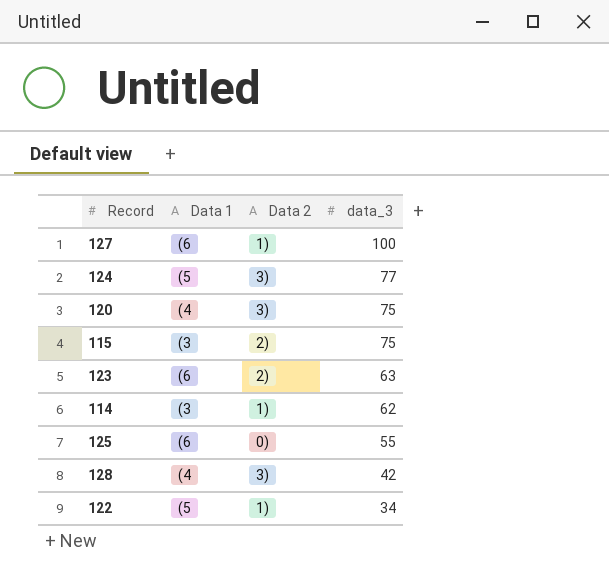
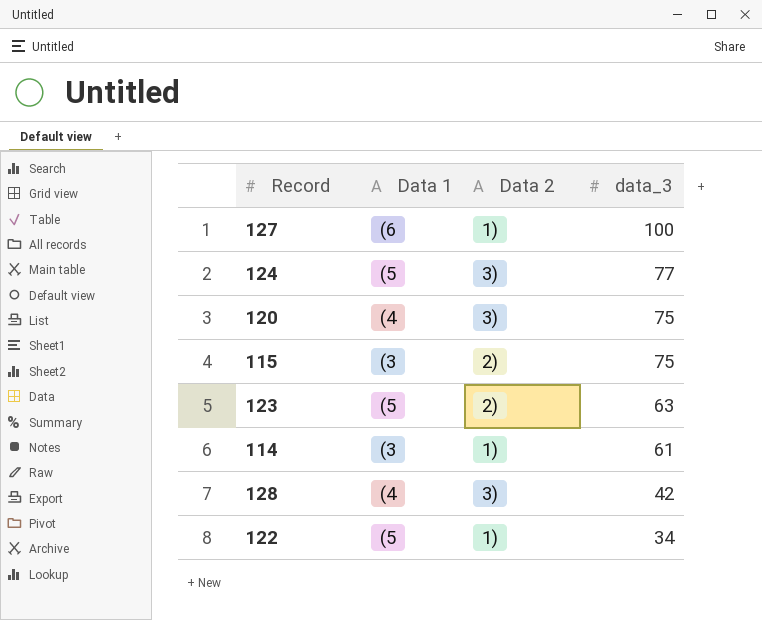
row 125: (6 | 0) | 55 -> none
123 | Data 1: (6 -> (5
114 | data_3: 62 -> 61

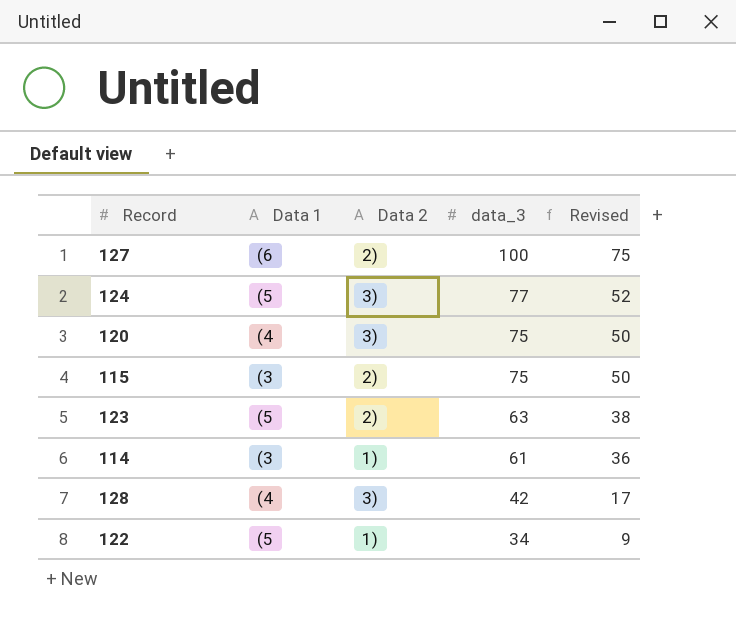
column Revised | formula: none -> [data_3] - 25
127 | Data 2: 1) -> 2)

